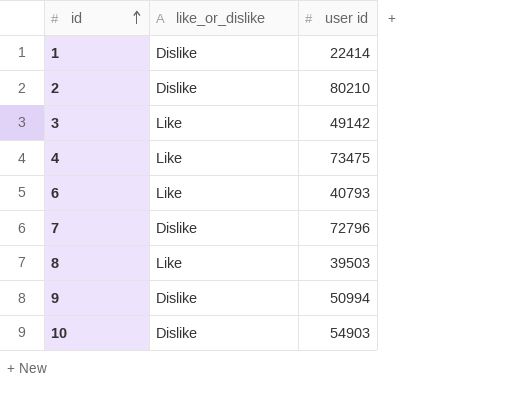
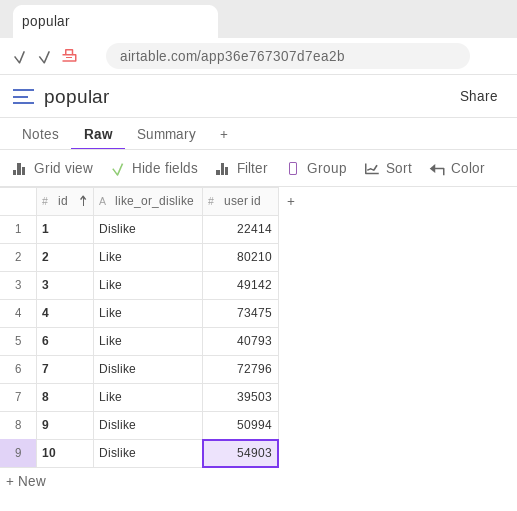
2 | like_or_dislike: Dislike -> Like

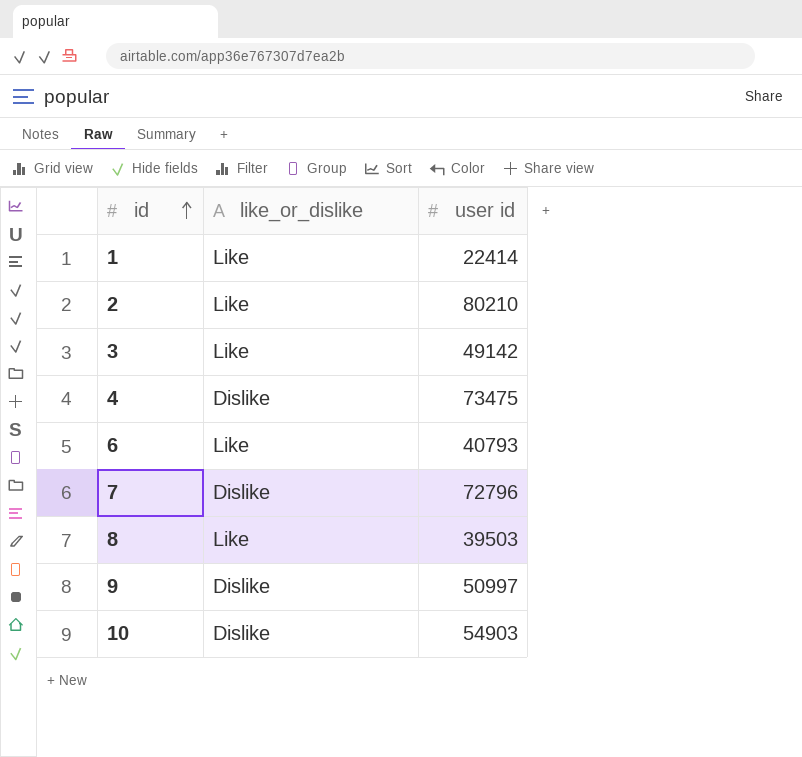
1 | like_or_dislike: Dislike -> Like
4 | like_or_dislike: Like -> Dislike
9 | user id: 50994 -> 50997

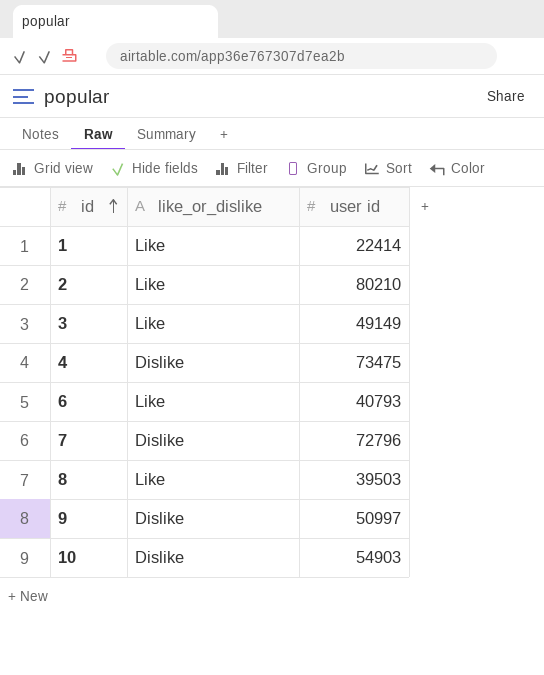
3 | user id: 49142 -> 49149

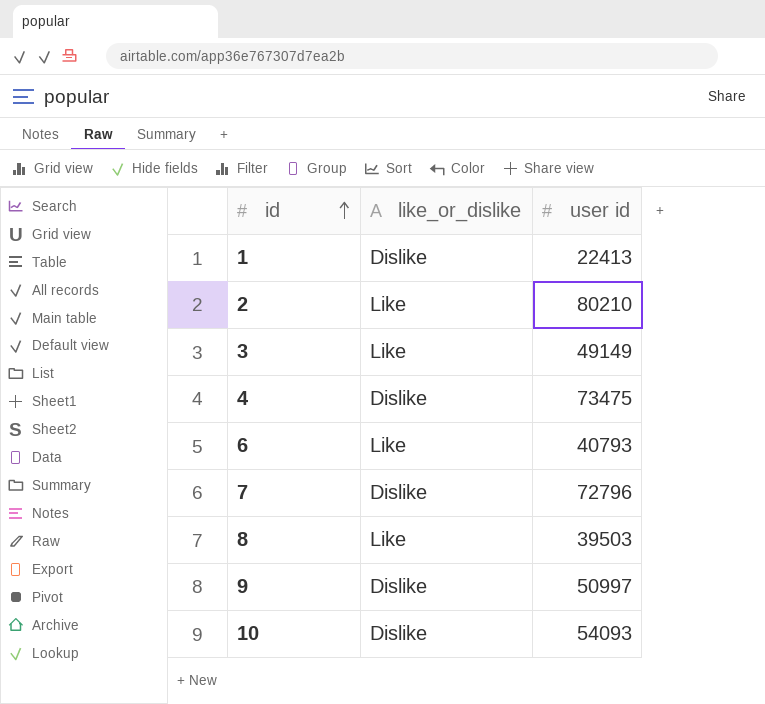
1 | like_or_dislike: Like -> Dislike
1 | user id: 22414 -> 22413
10 | user id: 54903 -> 54093

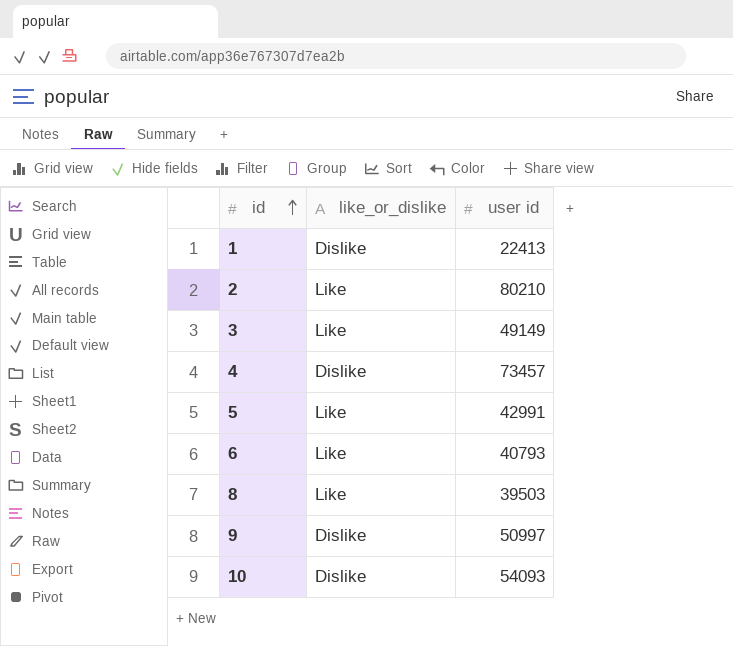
row 7: Dislike | 72796 -> none
4 | user id: 73475 -> 73457
row 5: none -> Like | 42991

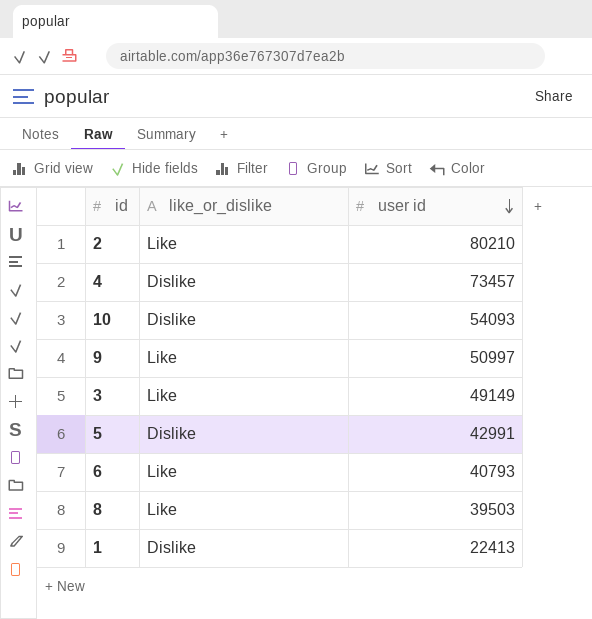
row order: id ascending -> user id descending
9 | like_or_dislike: Dislike -> Like
5 | like_or_dislike: Like -> Dislike

